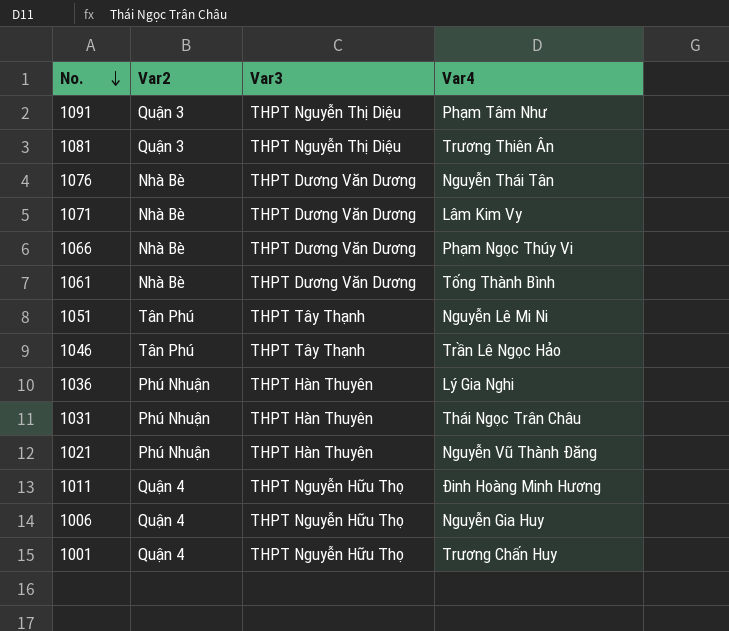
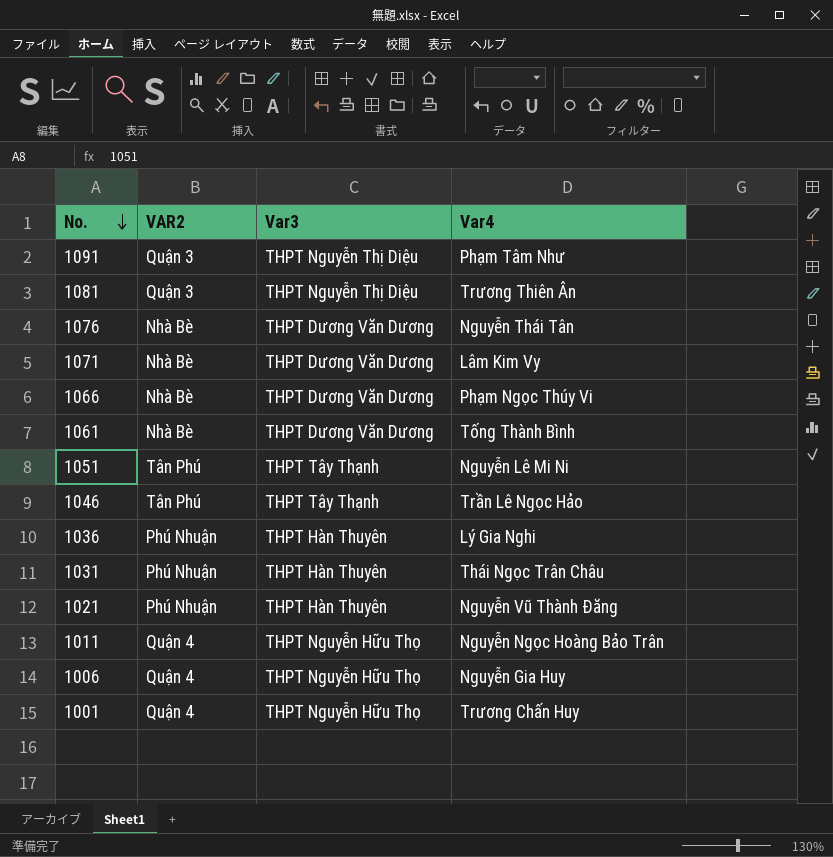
column name: Var2 -> VAR2
1011 | Var4: Đinh Hoàng Minh Hương -> Nguyễn Ngọc Hoàng Bảo Trân

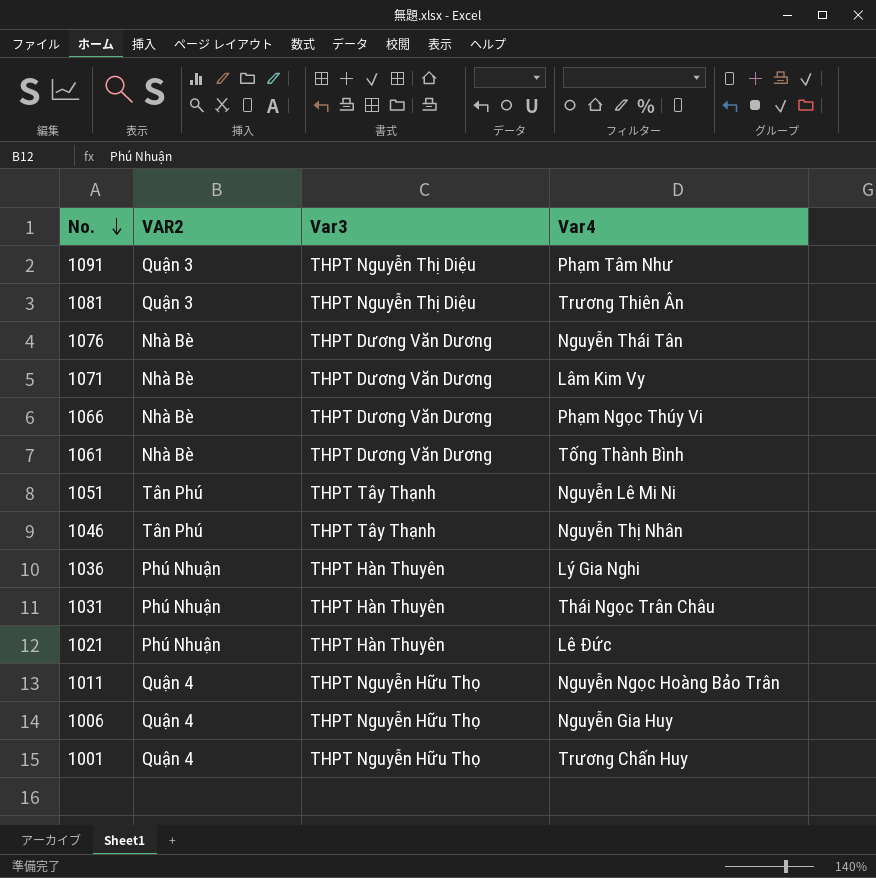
1046 | Var4: Trần Lê Ngọc Hảo -> Nguyễn Thị Nhân
1021 | Var4: Nguyễn Vũ Thành Đăng -> Lê Đức

